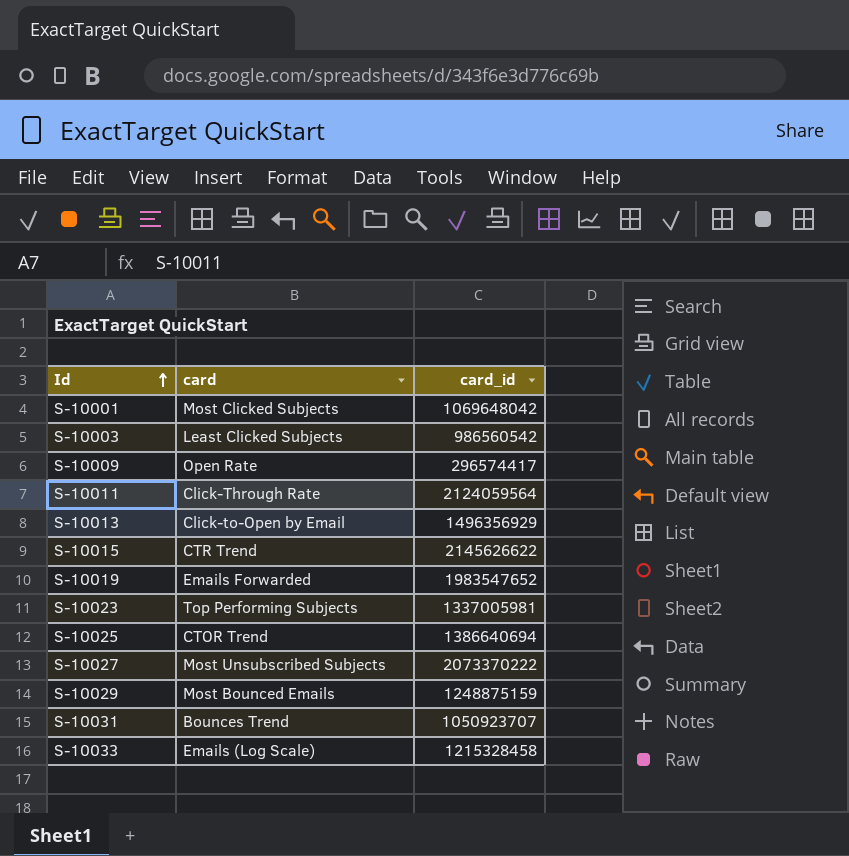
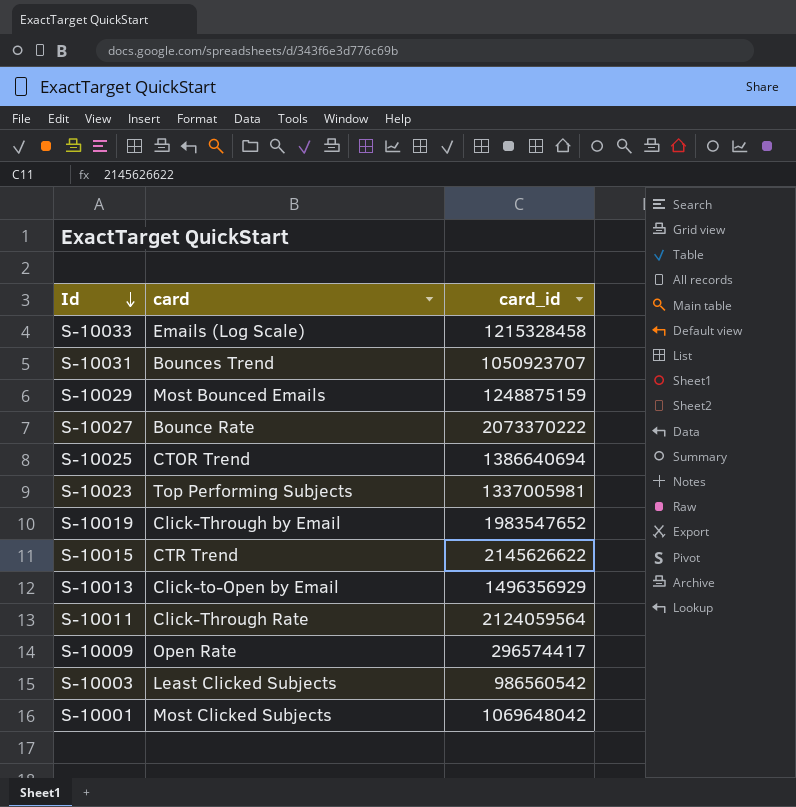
row order: Id ascending -> Id descending
S-10027 | card: Most Unsubscribed Subjects -> Bounce Rate
S-10019 | card: Emails Forwarded -> Click-Through by Email

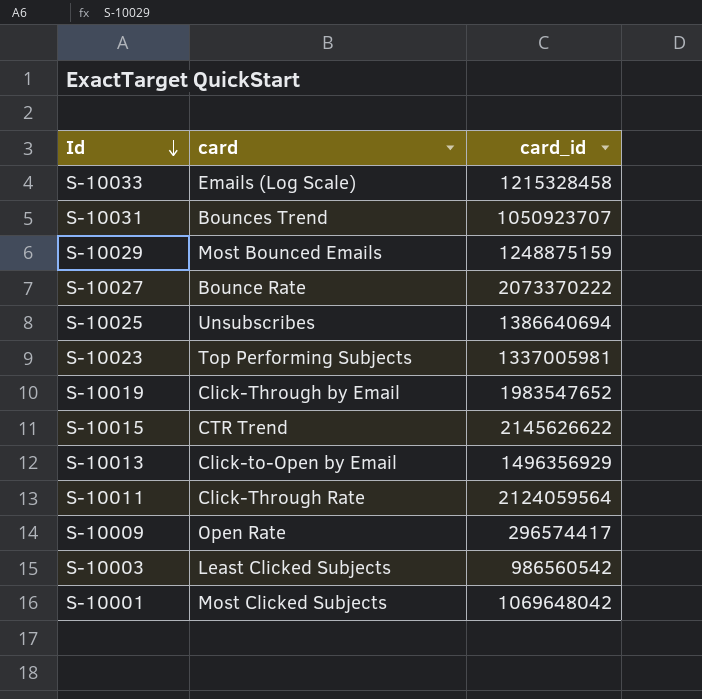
S-10025 | card: CTOR Trend -> Unsubscribes

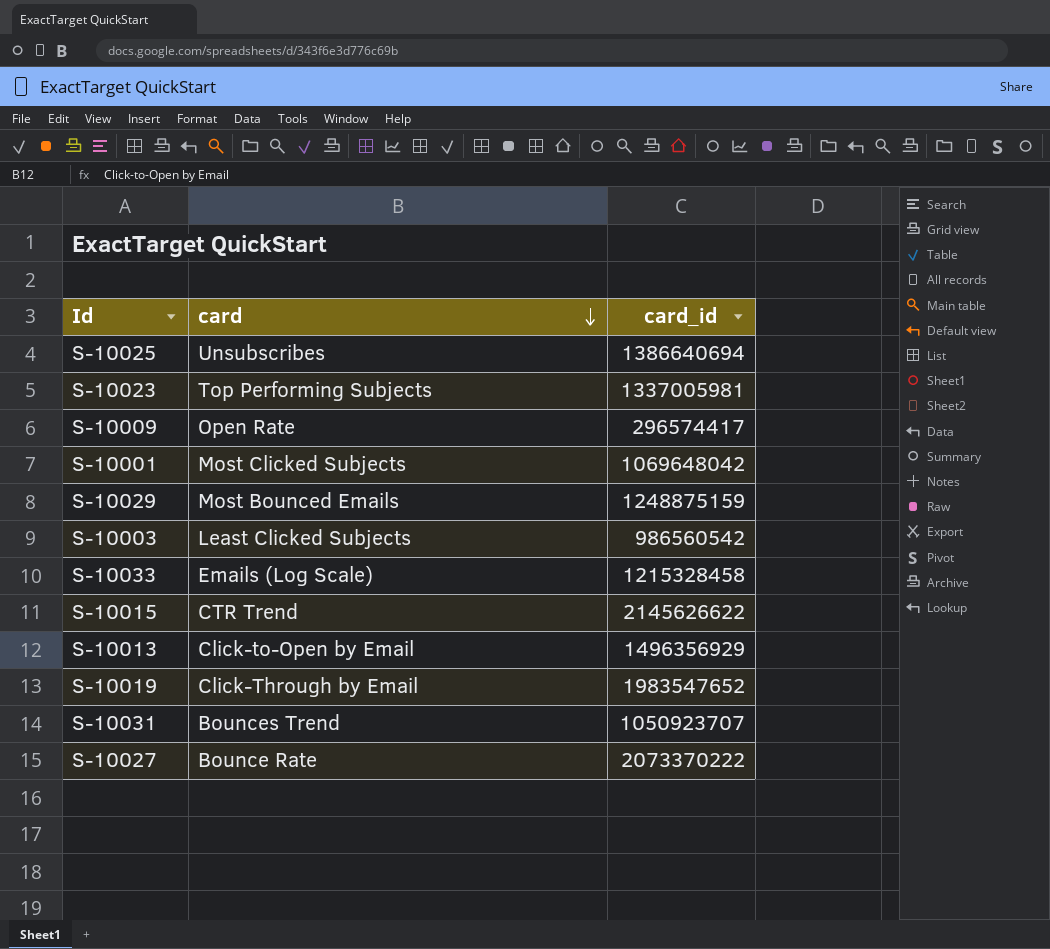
row order: Id descending -> card descending
row S-10011: Click-Through Rate | 2124059564 -> none

